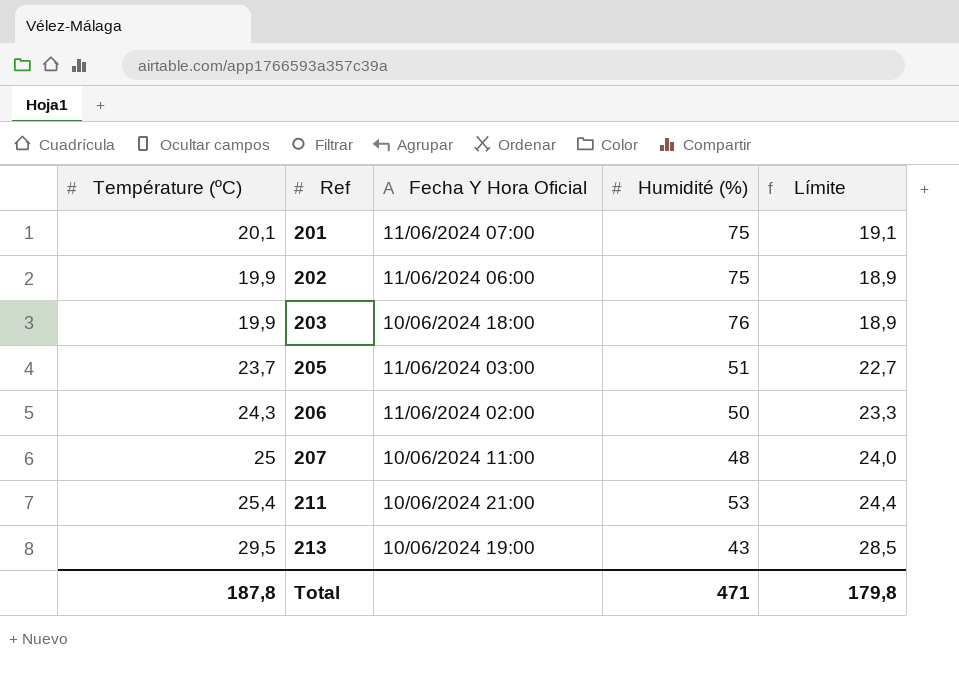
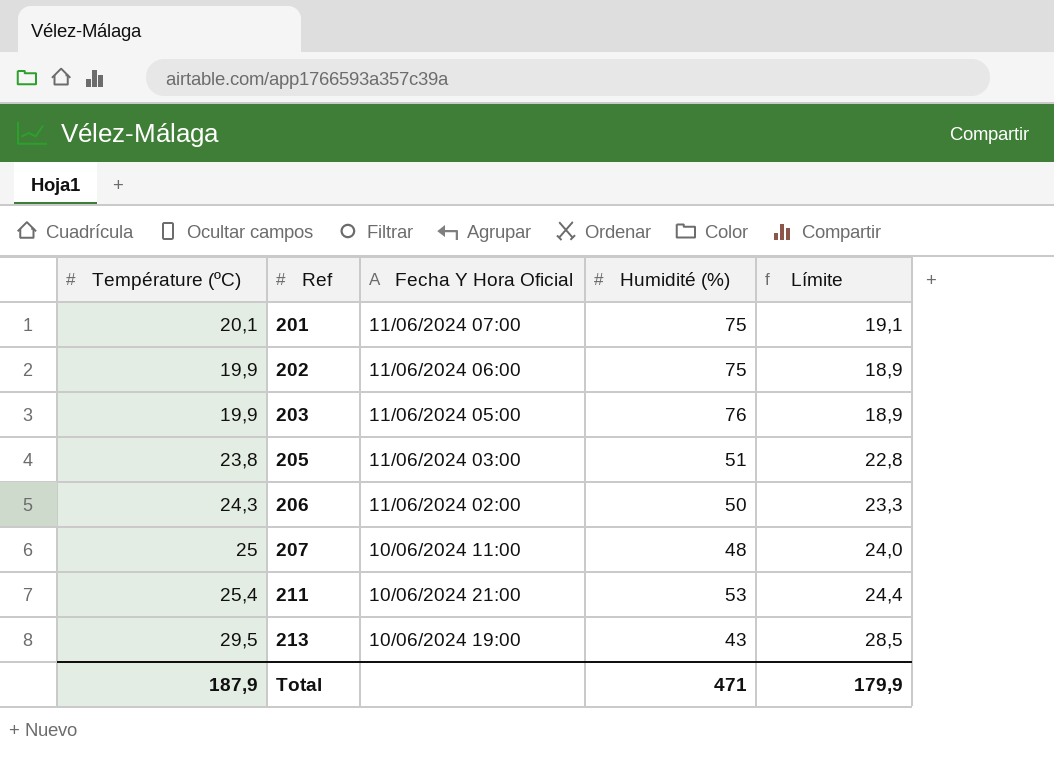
203 | Fecha Y Hora Oficial: 10/06/2024 18:00 -> 11/06/2024 05:00
205 | Température (ºC): 23,7 -> 23,8
205 | Límite: 22,7 -> 22,8
Total | Température (ºC): 187,8 -> 187,9
Total | Límite: 179,8 -> 179,9

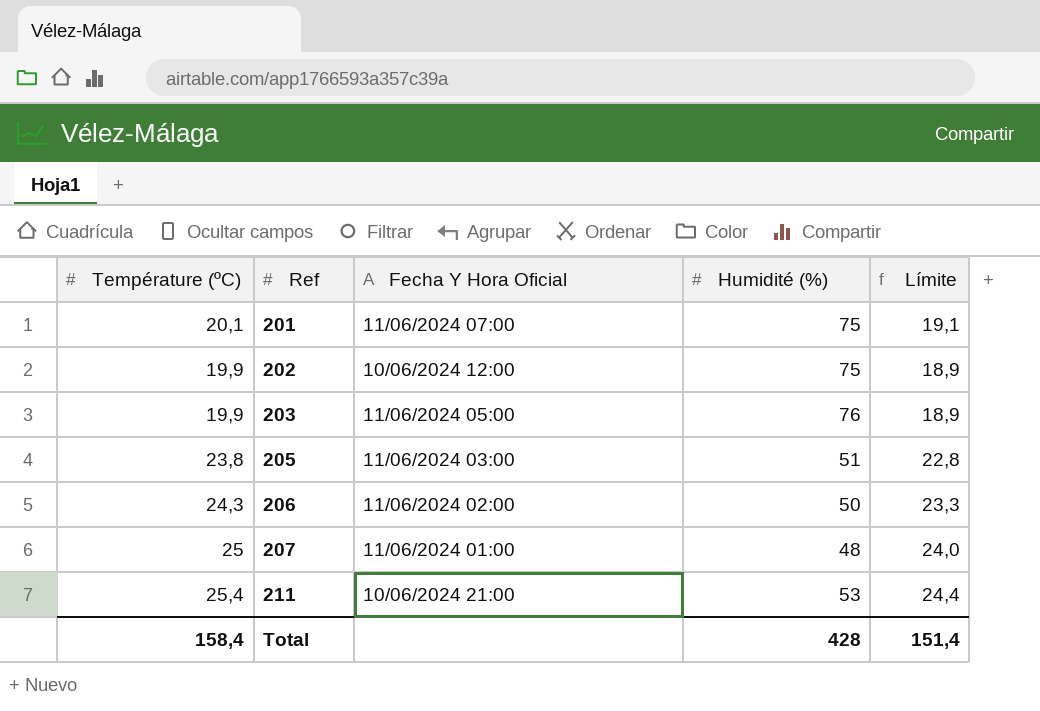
row 213: 29,5 | 10/06/2024 19:00 | 43 | 28,5 -> none
202 | Fecha Y Hora Oficial: 11/06/2024 06:00 -> 10/06/2024 12:00
207 | Fecha Y Hora Oficial: 10/06/2024 11:00 -> 11/06/2024 01:00
Total | Température (ºC): 187,9 -> 158,4
Total | Humidité (%): 471 -> 428
Total | Límite: 179,9 -> 151,4

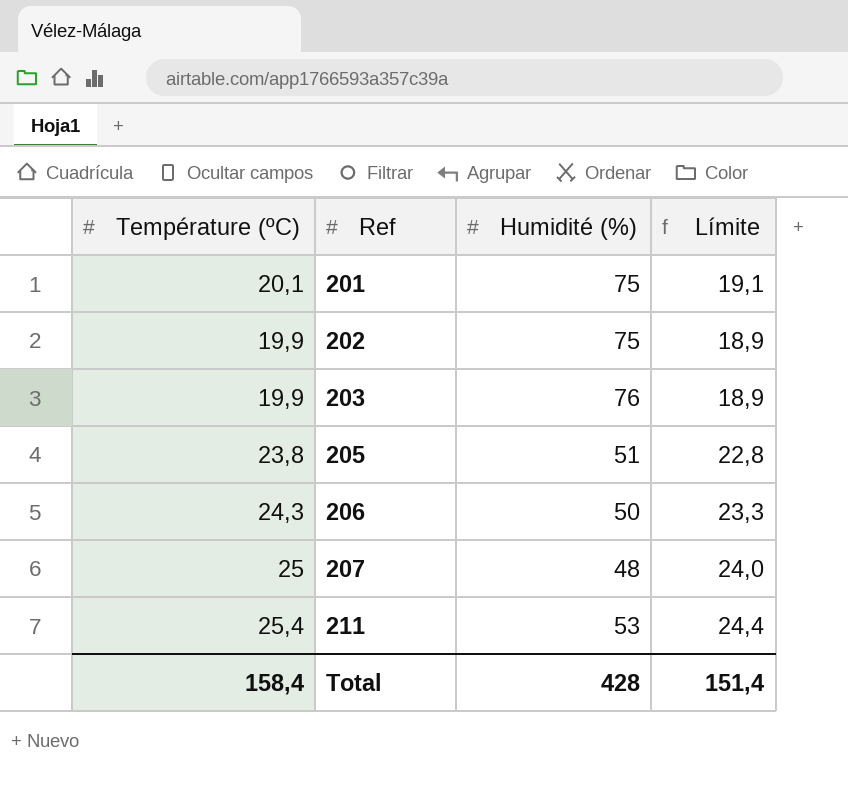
column Fecha Y Hora Oficial | position: 3 -> none

